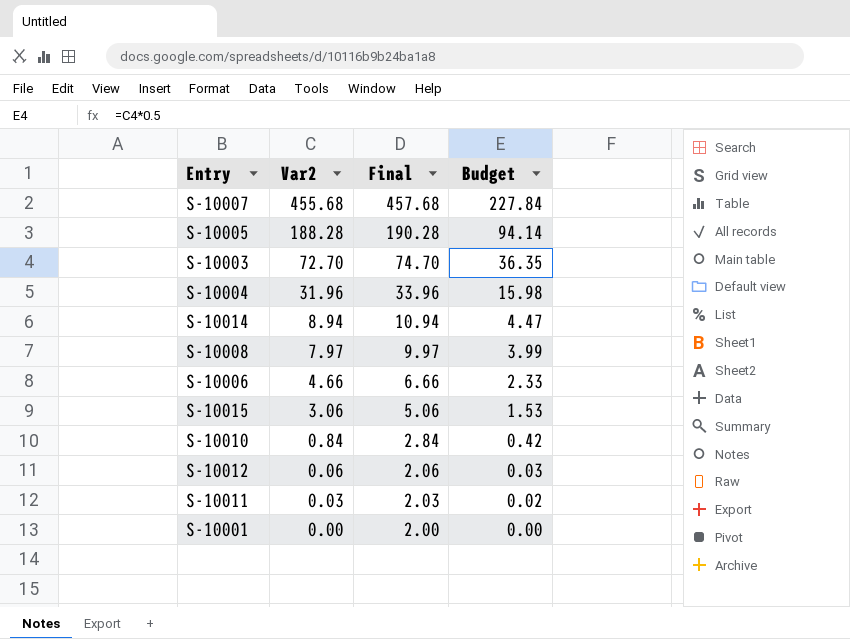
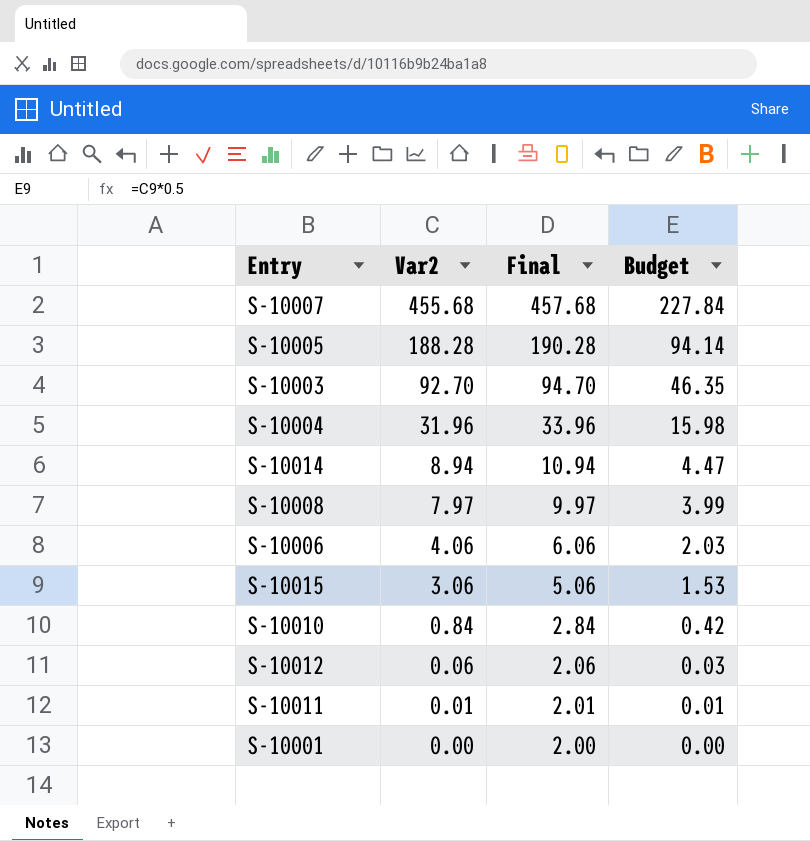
S-10003 | Var2: 72.70 -> 92.70
S-10003 | Final: 74.70 -> 94.70
S-10003 | Budget: 36.35 -> 46.35
S-10006 | Var2: 4.66 -> 4.06
S-10006 | Final: 6.66 -> 6.06
S-10006 | Budget: 2.33 -> 2.03
S-10011 | Var2: 0.03 -> 0.01
S-10011 | Final: 2.03 -> 2.01
S-10011 | Budget: 0.02 -> 0.01

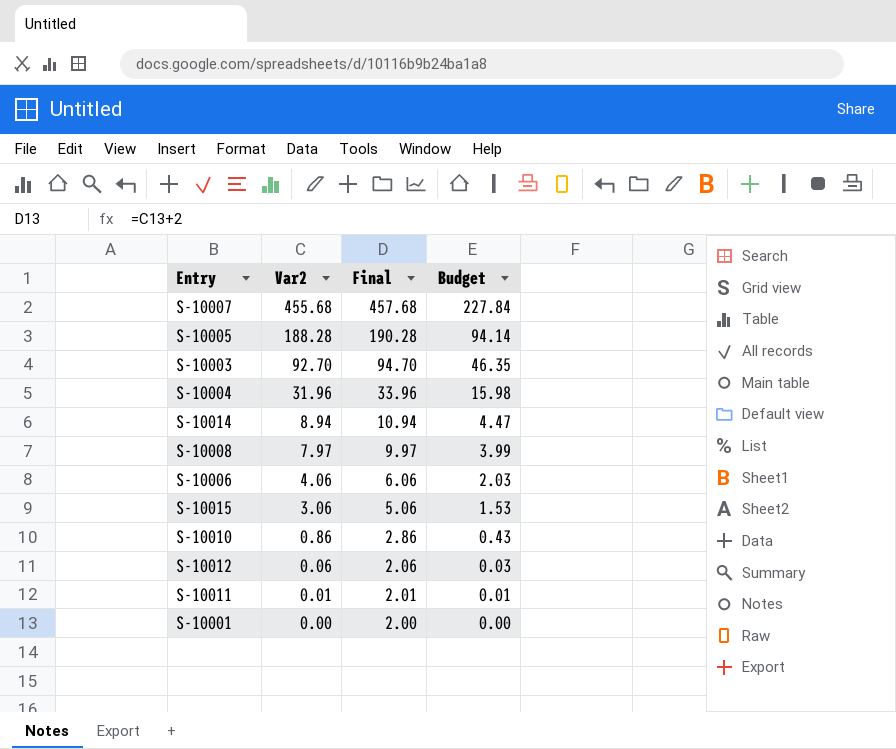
S-10010 | Var2: 0.84 -> 0.86
S-10010 | Final: 2.84 -> 2.86
S-10010 | Budget: 0.42 -> 0.43

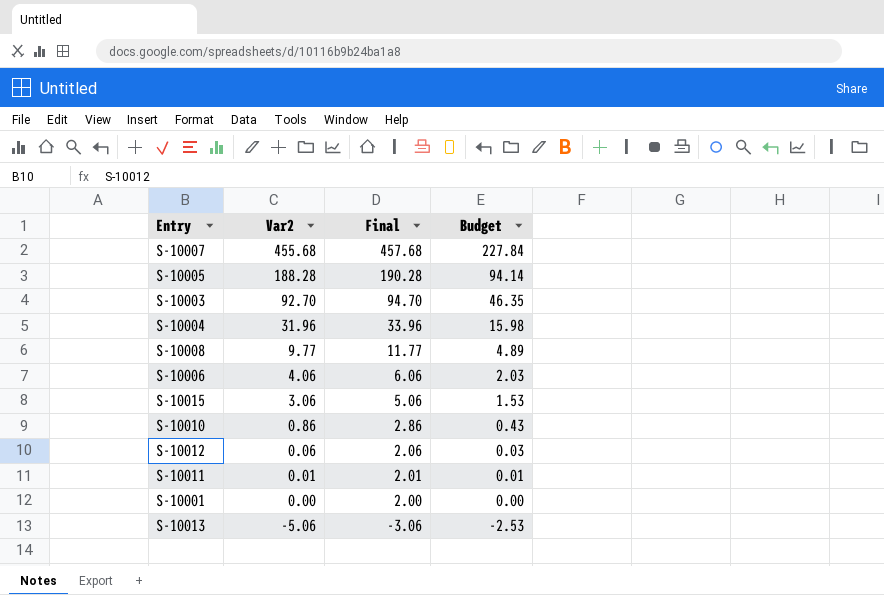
row S-10014: 8.94 | 10.94 | 4.47 -> none
S-10008 | Var2: 7.97 -> 9.77
S-10008 | Final: 9.97 -> 11.77
S-10008 | Budget: 3.99 -> 4.89
row S-10013: none -> -5.06 | -3.06 | -2.53

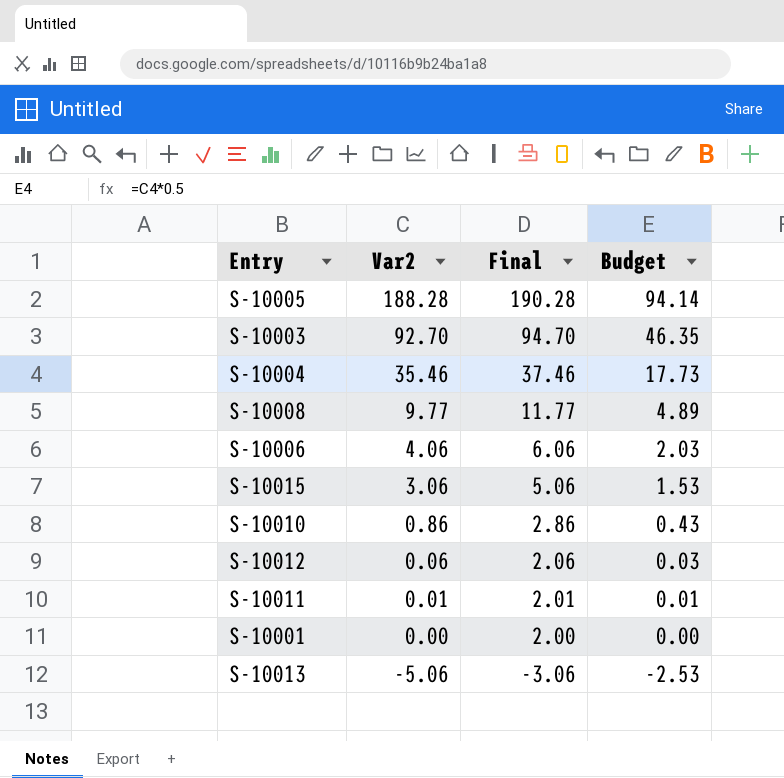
row S-10007: 455.68 | 457.68 | 227.84 -> none
S-10004 | Var2: 31.96 -> 35.46
S-10004 | Final: 33.96 -> 37.46
S-10004 | Budget: 15.98 -> 17.73

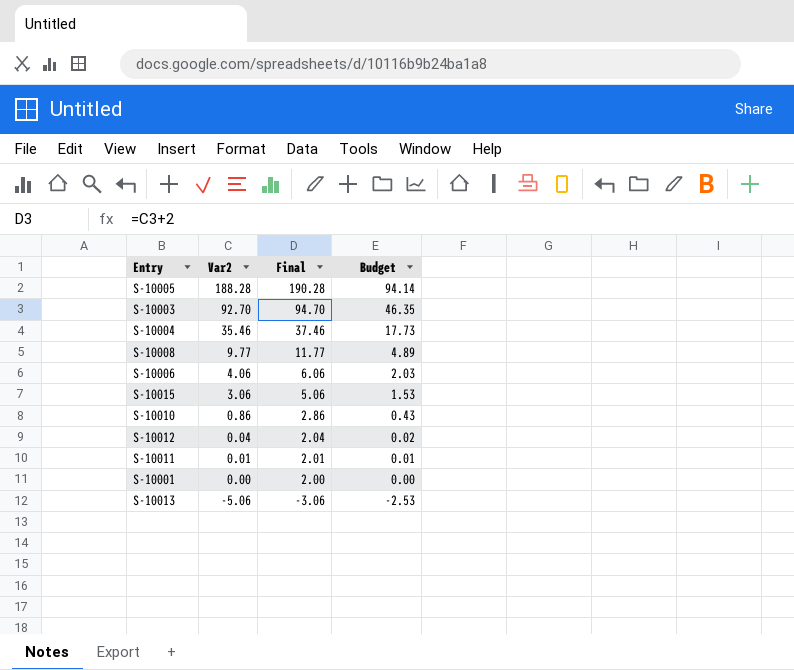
S-10012 | Var2: 0.06 -> 0.04
S-10012 | Final: 2.06 -> 2.04
S-10012 | Budget: 0.03 -> 0.02

